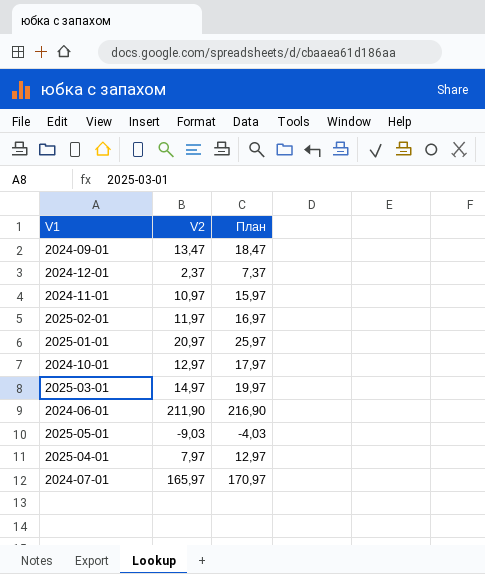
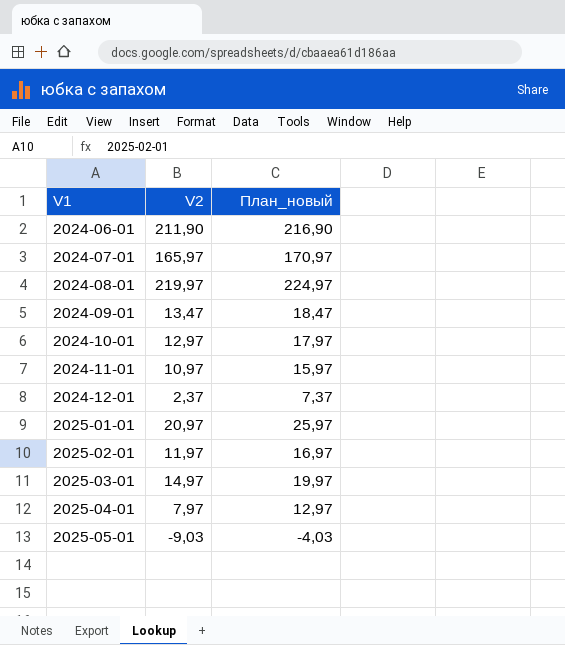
row order: none -> V1 ascending
column name: План -> План_новый
row 2024-08-01: none -> 219,97 | 224,97

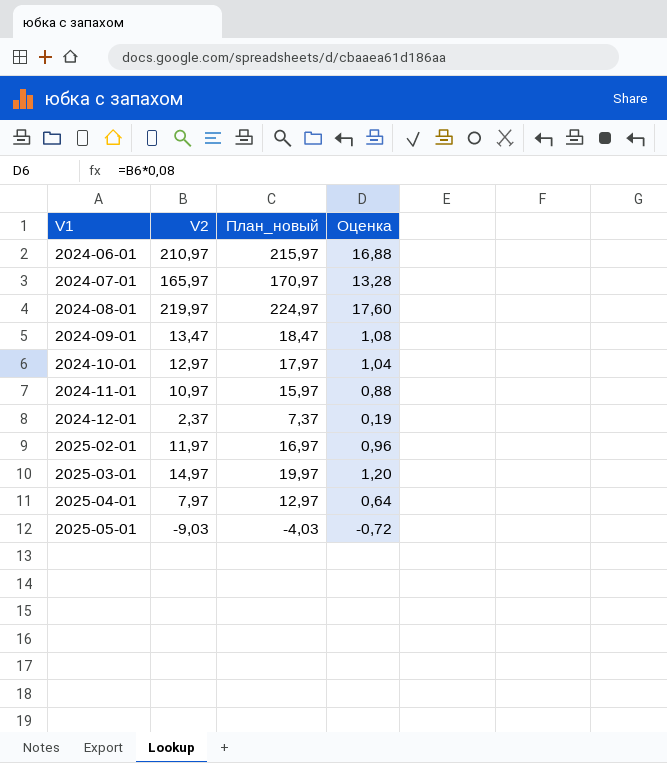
column Оценка | formula: none -> [V2] * 0,08
row 2025-01-01: 20,97 | 25,97 -> none
2024-06-01 | V2: 211,90 -> 210,97
2024-06-01 | План_новый: 216,90 -> 215,97

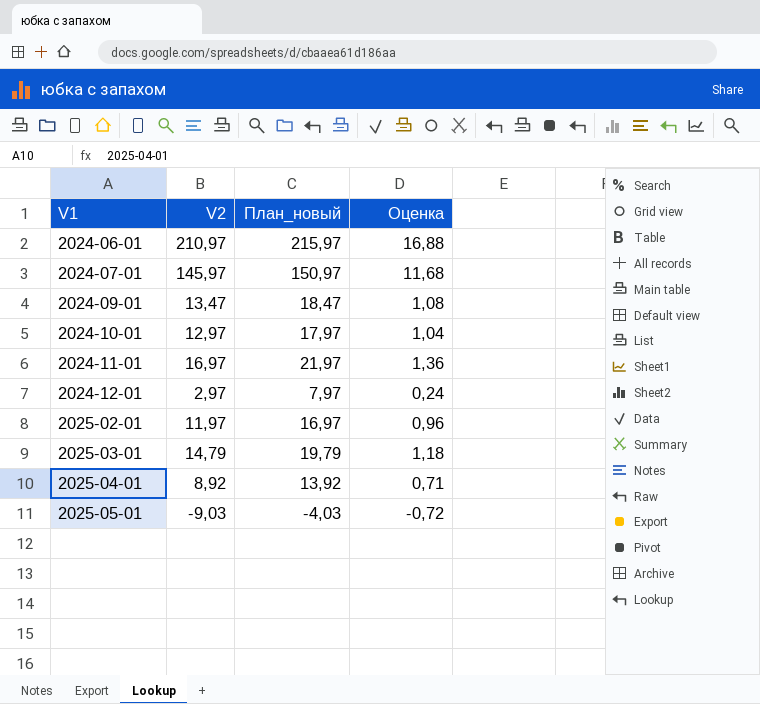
row 2024-08-01: 219,97 | 224,97 | 17,60 -> none
2024-07-01 | V2: 165,97 -> 145,97
2024-07-01 | План_новый: 170,97 -> 150,97
2024-07-01 | Оценка: 13,28 -> 11,68
2024-11-01 | V2: 10,97 -> 16,97
2024-11-01 | План_новый: 15,97 -> 21,97
2024-11-01 | Оценка: 0,88 -> 1,36
2024-12-01 | V2: 2,37 -> 2,97
2024-12-01 | План_новый: 7,37 -> 7,97
2024-12-01 | Оценка: 0,19 -> 0,24
2025-03-01 | V2: 14,97 -> 14,79
2025-03-01 | План_новый: 19,97 -> 19,79
2025-03-01 | Оценка: 1,20 -> 1,18
2025-04-01 | V2: 7,97 -> 8,92
2025-04-01 | План_новый: 12,97 -> 13,92
2025-04-01 | Оценка: 0,64 -> 0,71

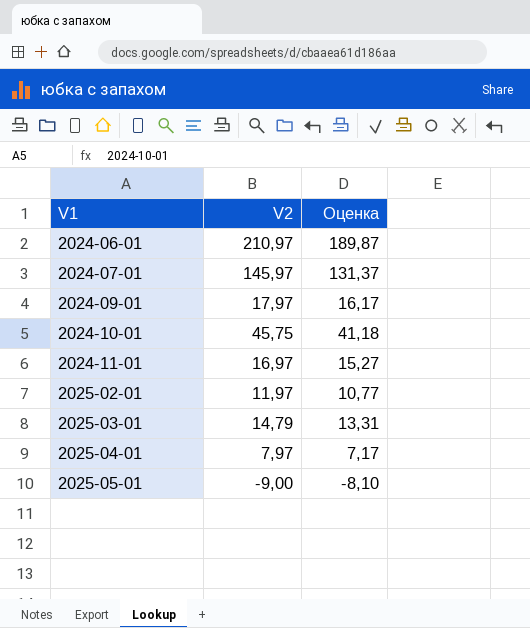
column План_новый | formula: [V2] + 5 -> none
column Оценка | formula: [V2] * 0,08 -> [V2] * 0,9
row 2024-12-01: 2,97 | 7,97 | 0,24 -> none
2024-09-01 | V2: 13,47 -> 17,97
2024-10-01 | V2: 12,97 -> 45,75
2025-04-01 | V2: 8,92 -> 7,97
2025-05-01 | V2: -9,03 -> -9,00

